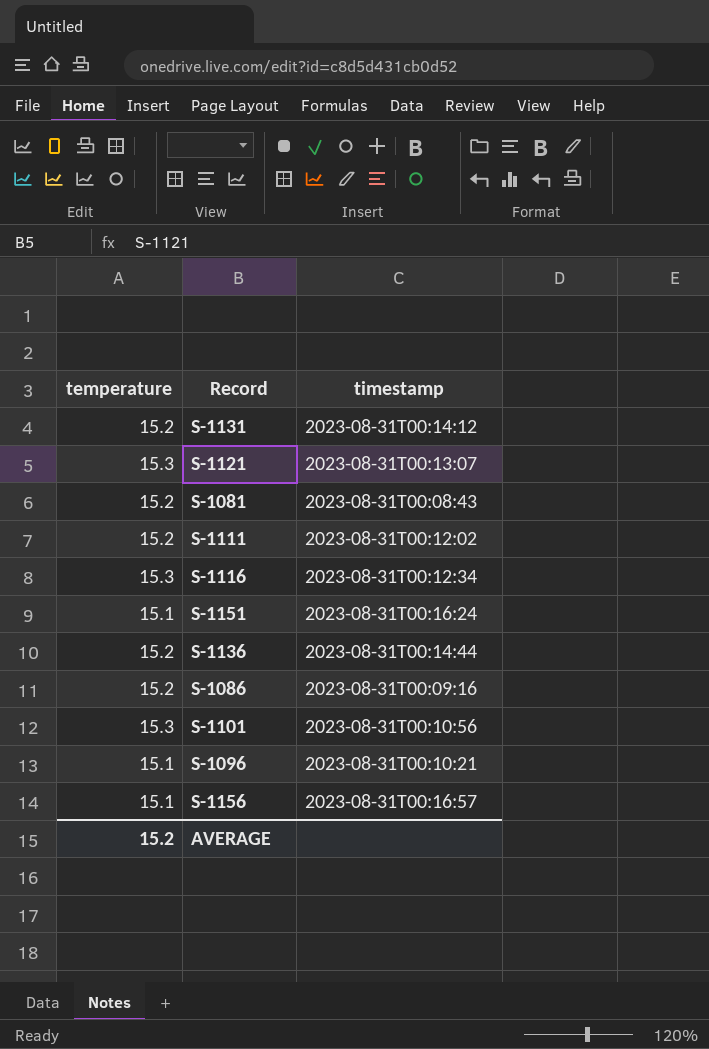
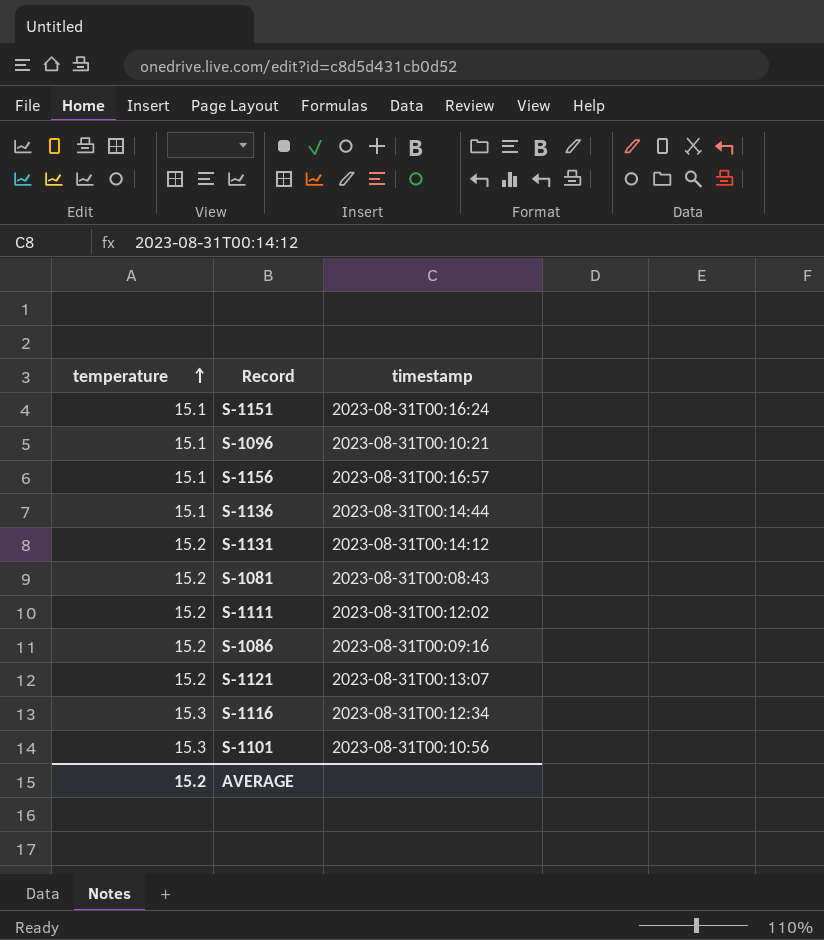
row order: none -> temperature ascending
S-1136 | temperature: 15.2 -> 15.1
S-1121 | temperature: 15.3 -> 15.2

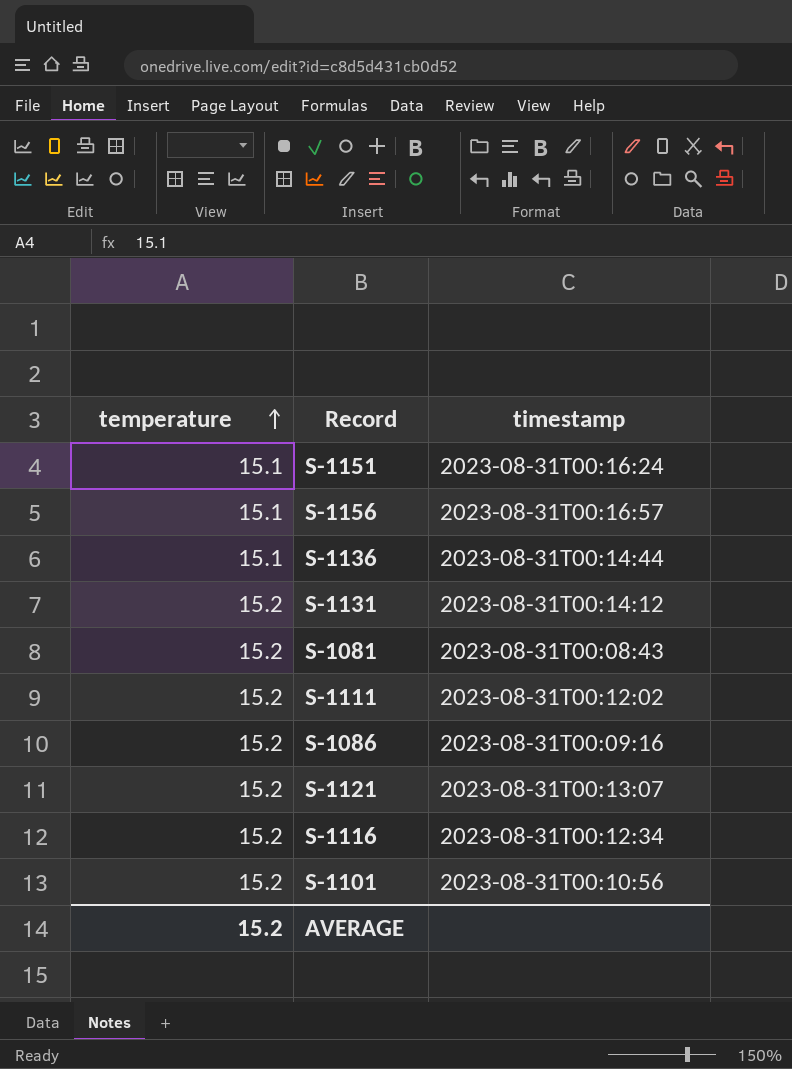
row S-1096: 15.1 | 2023-08-31T00:10:21 -> none
S-1116 | temperature: 15.3 -> 15.2
S-1101 | temperature: 15.3 -> 15.2

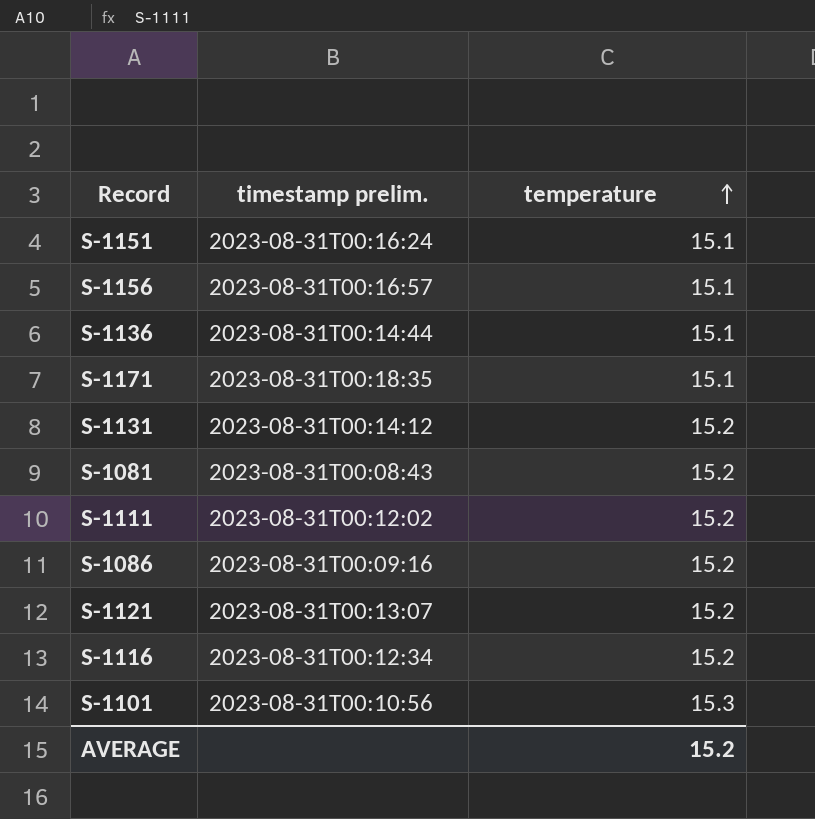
column name: timestamp -> timestamp prelim.
column temperature | position: 1 -> 3
row S-1171: none -> 2023-08-31T00:18:35 | 15.1
S-1101 | temperature: 15.2 -> 15.3

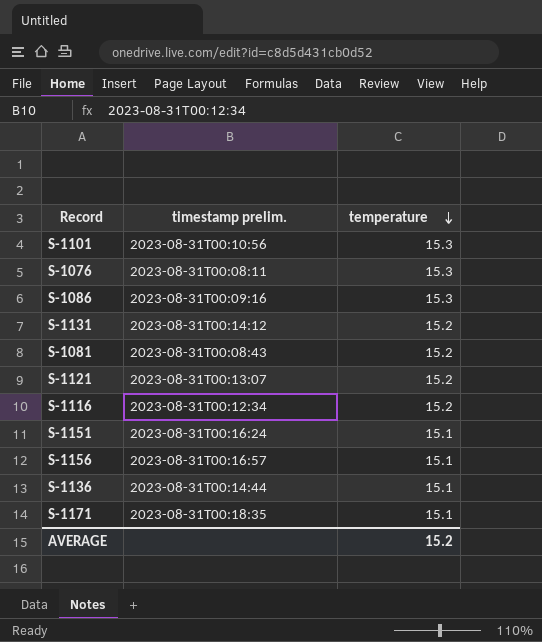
row order: temperature ascending -> temperature descending
row S-1111: 2023-08-31T00:12:02 | 15.2 -> none
row S-1076: none -> 2023-08-31T00:08:11 | 15.3
S-1086 | temperature: 15.2 -> 15.3

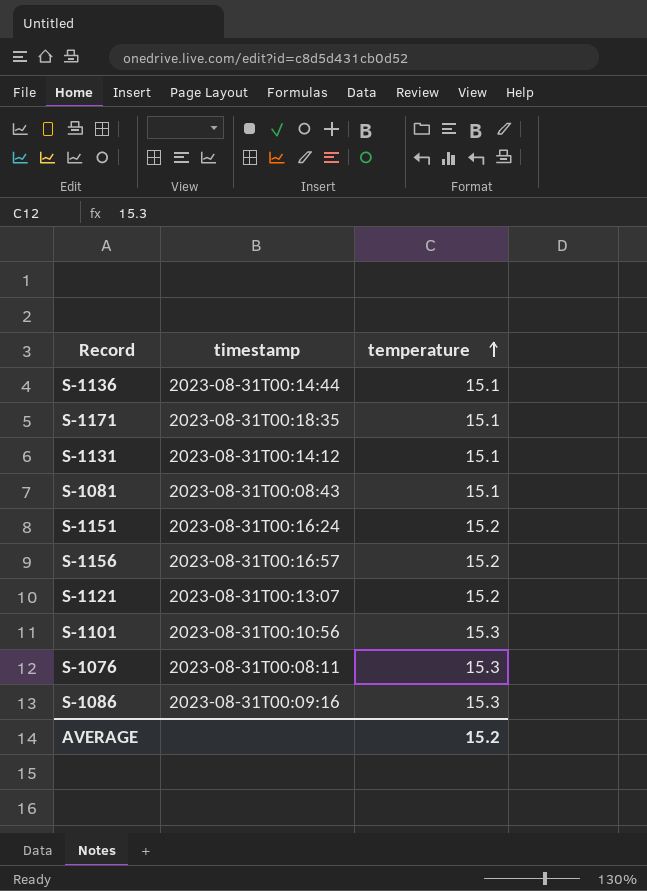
row order: temperature descending -> temperature ascending
column name: timestamp prelim. -> timestamp
row S-1116: 2023-08-31T00:12:34 | 15.2 -> none
S-1131 | temperature: 15.2 -> 15.1
S-1081 | temperature: 15.2 -> 15.1
S-1151 | temperature: 15.1 -> 15.2
S-1156 | temperature: 15.1 -> 15.2

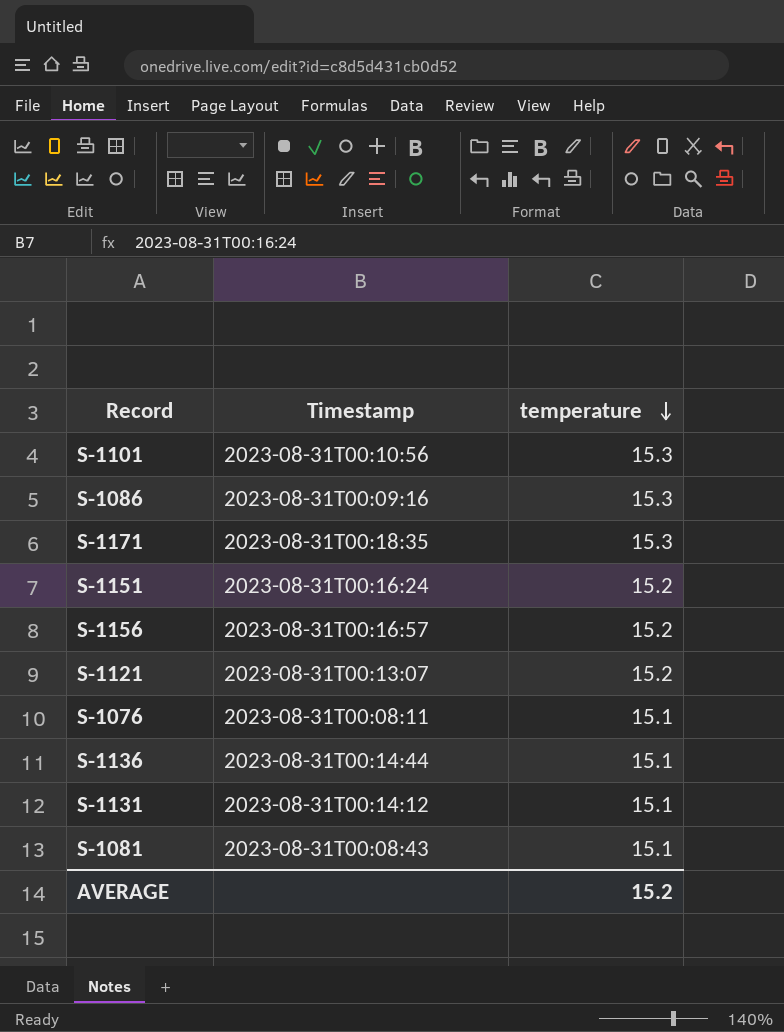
row order: temperature ascending -> temperature descending
column name: timestamp -> Timestamp
S-1171 | temperature: 15.1 -> 15.3
S-1076 | temperature: 15.3 -> 15.1

